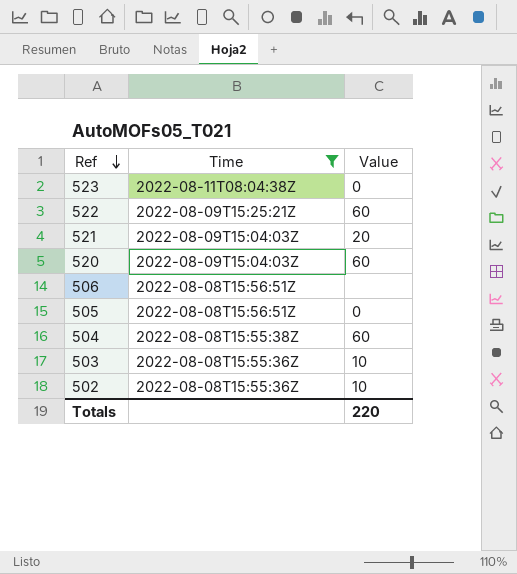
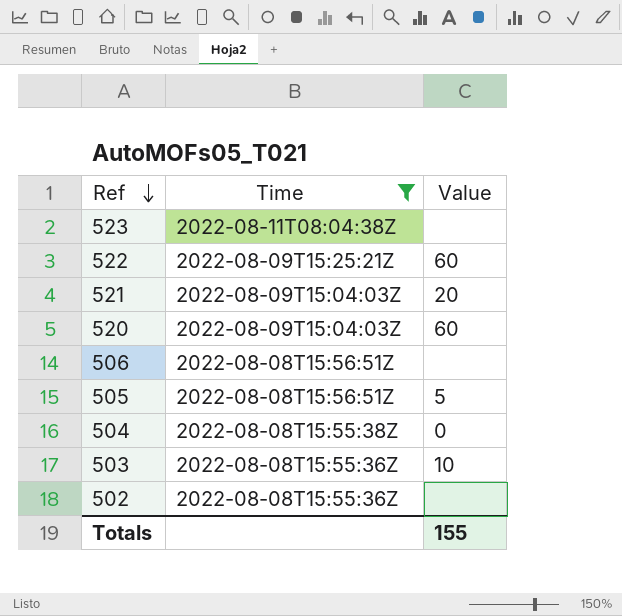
523 | Value: 0 -> none
505 | Value: 0 -> 5
504 | Value: 60 -> 0
502 | Value: 10 -> none
Totals | Value: 220 -> 155

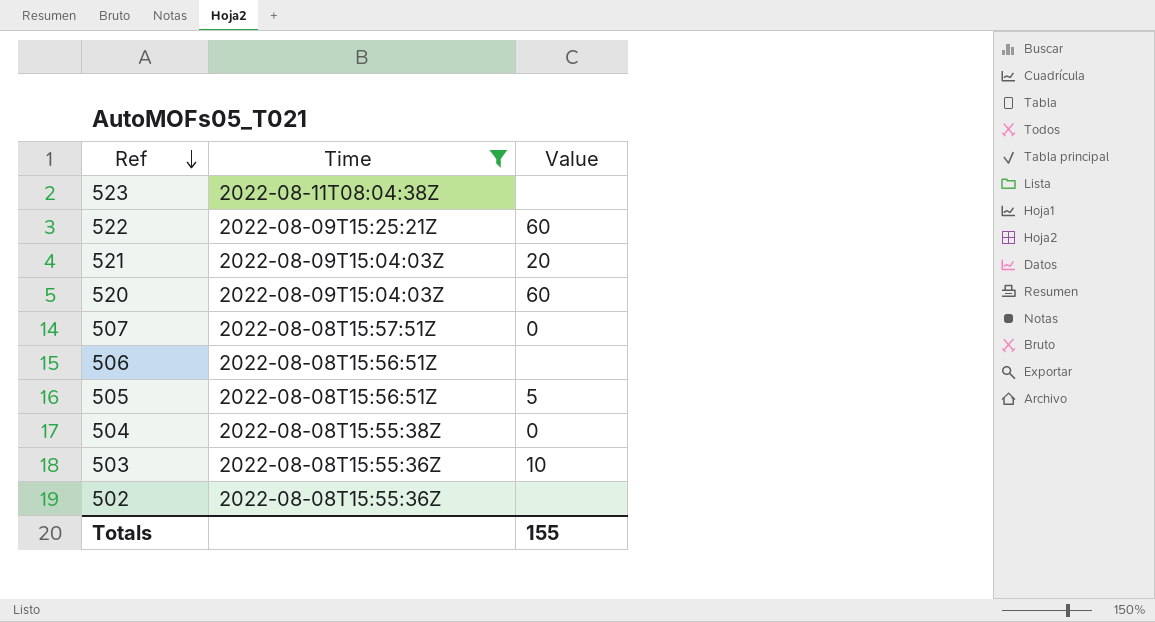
row 507: none -> 2022-08-08T15:57:51Z | 0

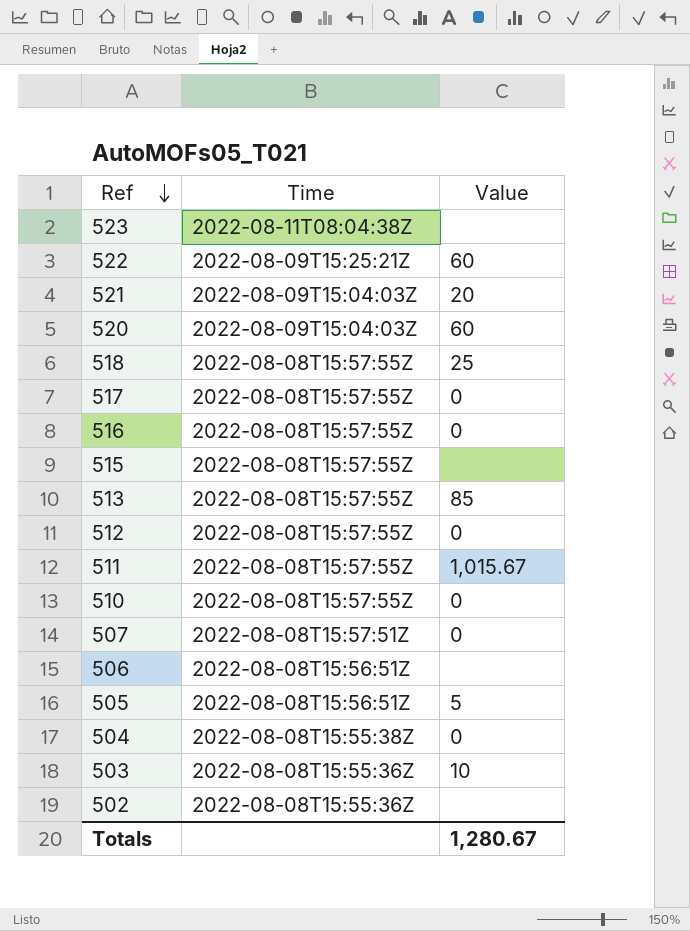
filter: Time != 2022-08-08T15:57:55Z -> none
Totals | Value: 155 -> 1,280.67

